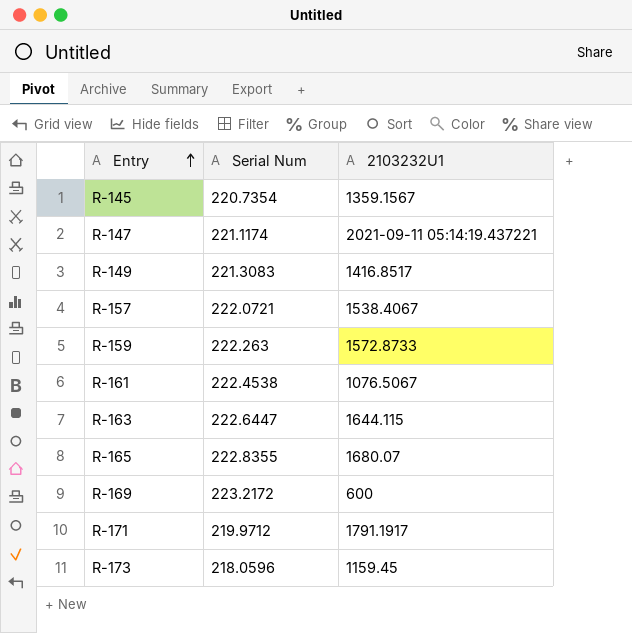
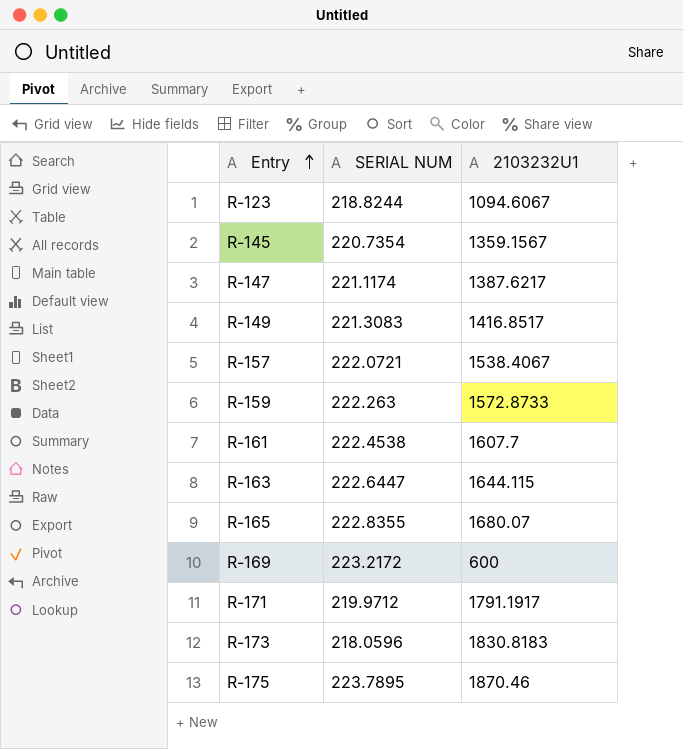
column name: Serial Num -> SERIAL NUM
row R-123: none -> 218.8244 | 1094.6067
R-147 | 2103232U1: 2021-09-11 05:14:19.437221 -> 1387.6217
R-161 | 2103232U1: 1076.5067 -> 1607.7
R-173 | 2103232U1: 1159.45 -> 1830.8183
row R-175: none -> 223.7895 | 1870.46

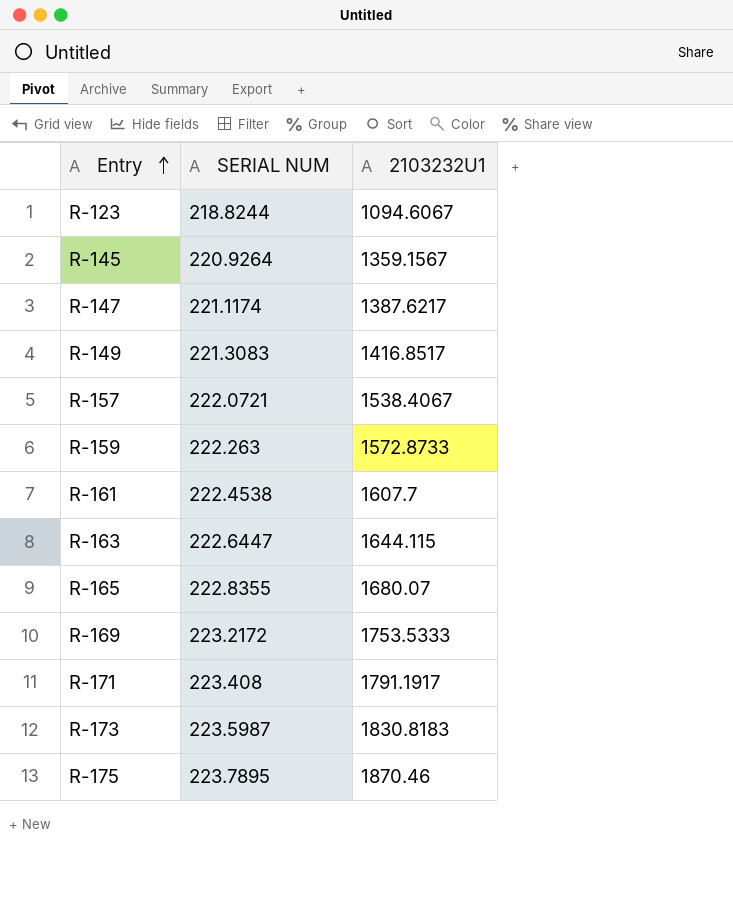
R-145 | SERIAL NUM: 220.7354 -> 220.9264
R-169 | 2103232U1: 600 -> 1753.5333
R-171 | SERIAL NUM: 219.9712 -> 223.408
R-173 | SERIAL NUM: 218.0596 -> 223.5987

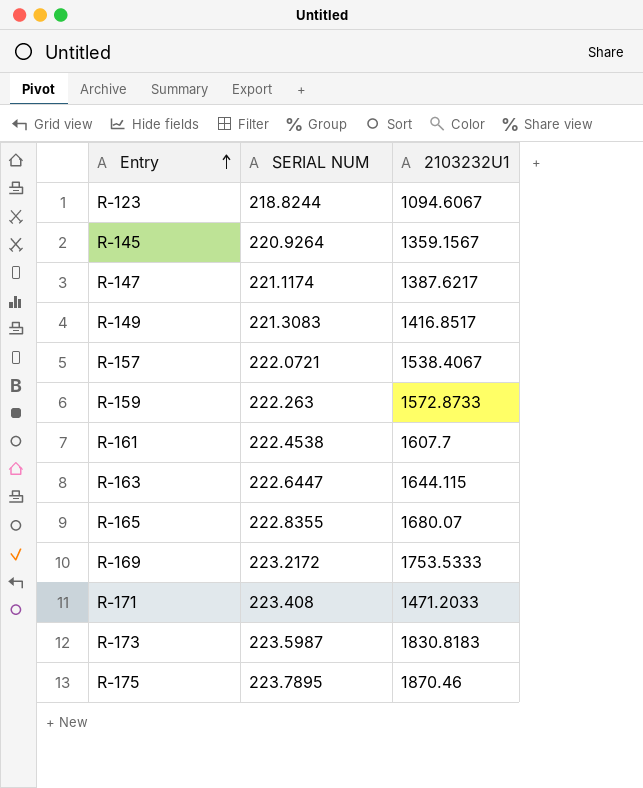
R-171 | 2103232U1: 1791.1917 -> 1471.2033

